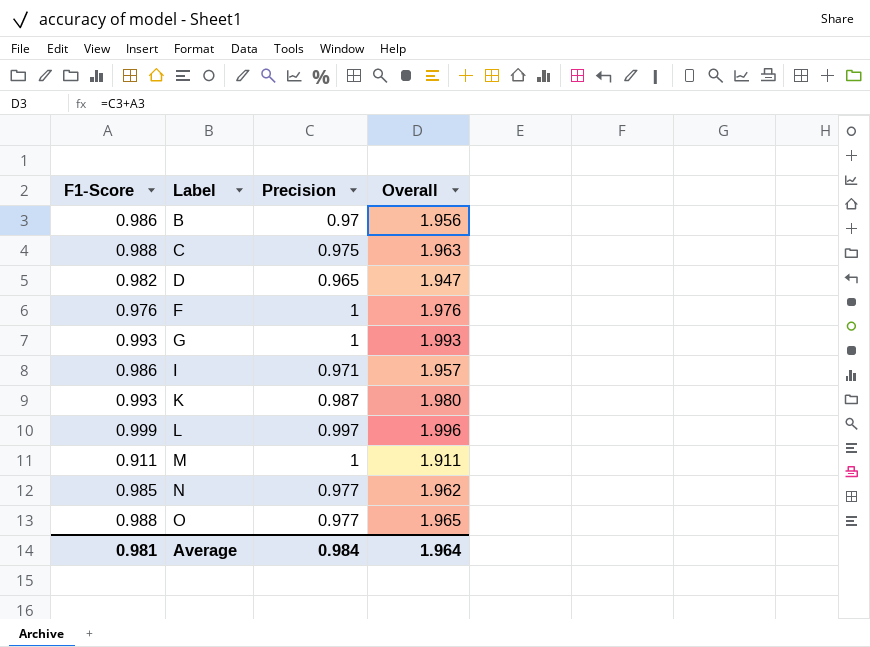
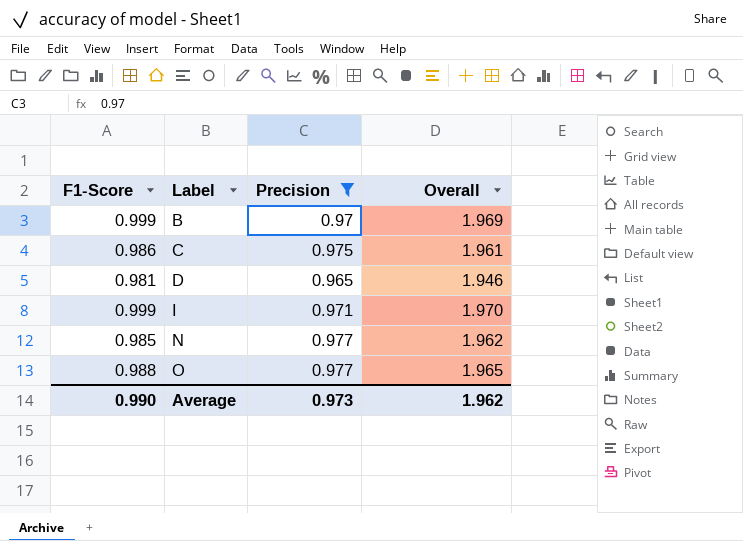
filter: none -> Precision <= 0.977
B | F1-Score: 0.986 -> 0.999
B | Overall: 1.956 -> 1.969
C | F1-Score: 0.988 -> 0.986
C | Overall: 1.963 -> 1.961
D | F1-Score: 0.982 -> 0.981
D | Overall: 1.947 -> 1.946
I | F1-Score: 0.986 -> 0.999
I | Overall: 1.957 -> 1.970
Average | F1-Score: 0.981 -> 0.990
Average | Precision: 0.984 -> 0.973
Average | Overall: 1.964 -> 1.962

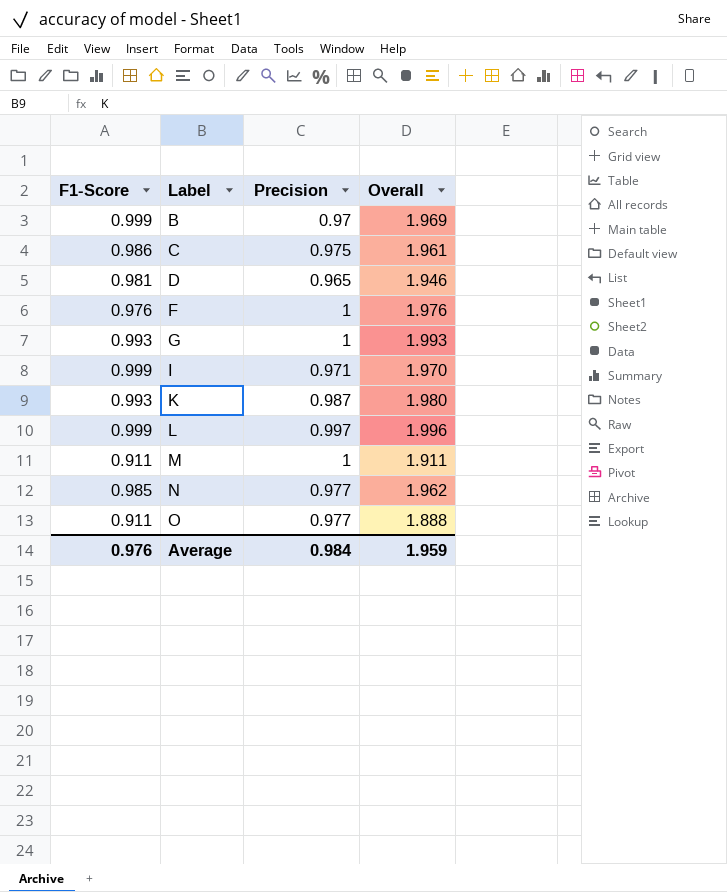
filter: Precision <= 0.977 -> none
O | F1-Score: 0.988 -> 0.911
O | Overall: 1.965 -> 1.888
Average | F1-Score: 0.990 -> 0.976
Average | Precision: 0.973 -> 0.984
Average | Overall: 1.962 -> 1.959

